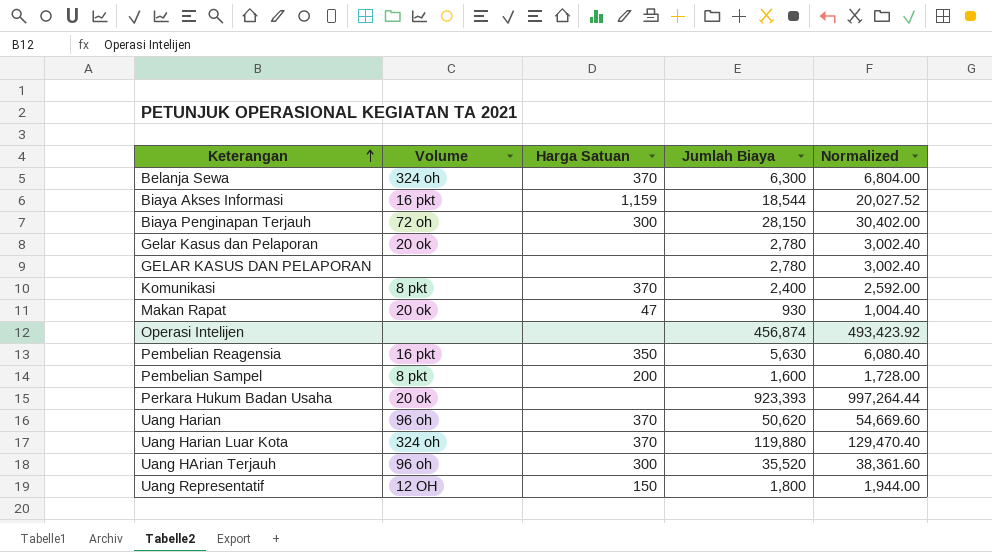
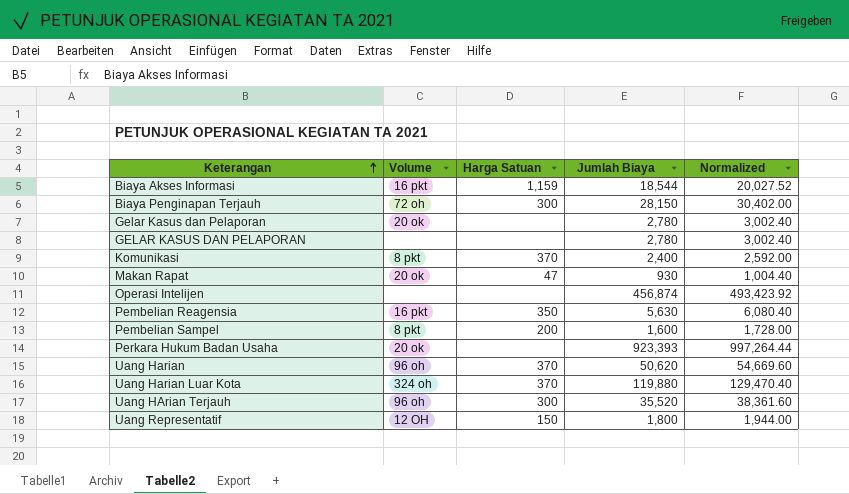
row Belanja Sewa: 324 oh | 370 | 6,300 | 6,804.00 -> none

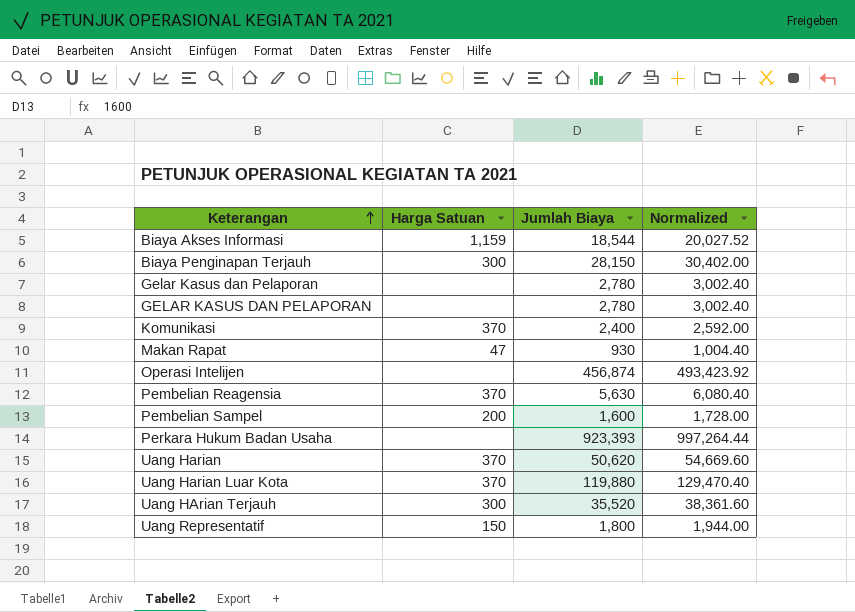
column Volume | position: 2 -> none
Pembelian Reagensia | Harga Satuan: 350 -> 370

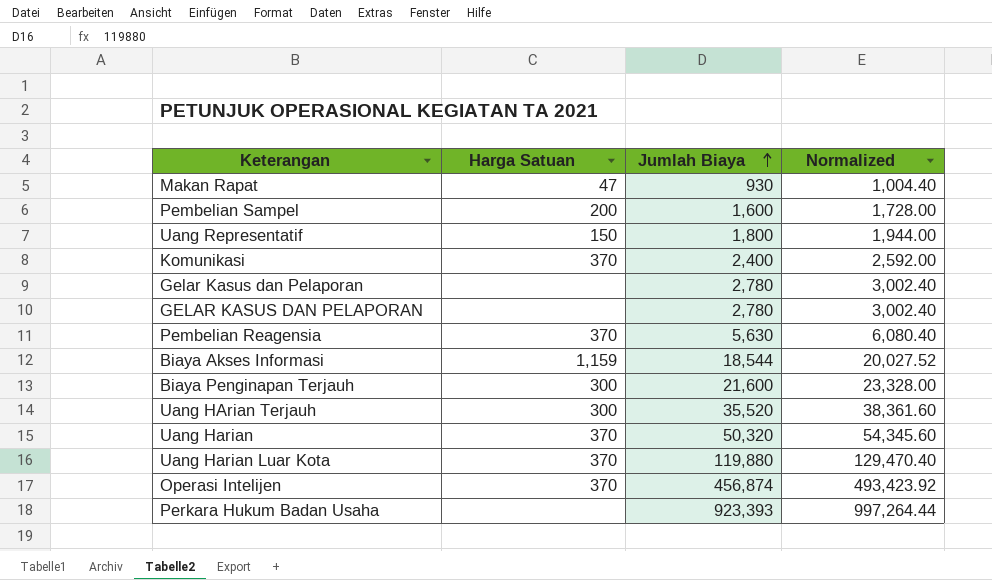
row order: Keterangan ascending -> Jumlah Biaya ascending
Biaya Penginapan Terjauh | Jumlah Biaya: 28,150 -> 21,600
Biaya Penginapan Terjauh | Normalized: 30,402.00 -> 23,328.00
Uang Harian | Jumlah Biaya: 50,620 -> 50,320
Uang Harian | Normalized: 54,669.60 -> 54,345.60
Operasi Intelijen | Harga Satuan: none -> 370

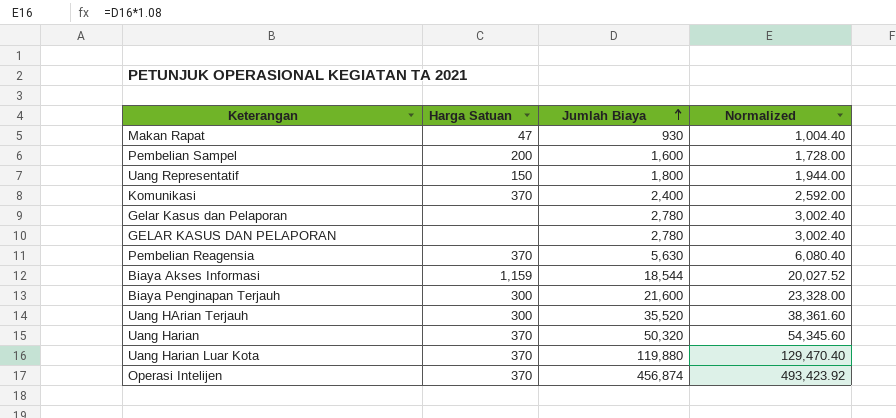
row Perkara Hukum Badan Usaha: none | 923,393 | 997,264.44 -> none

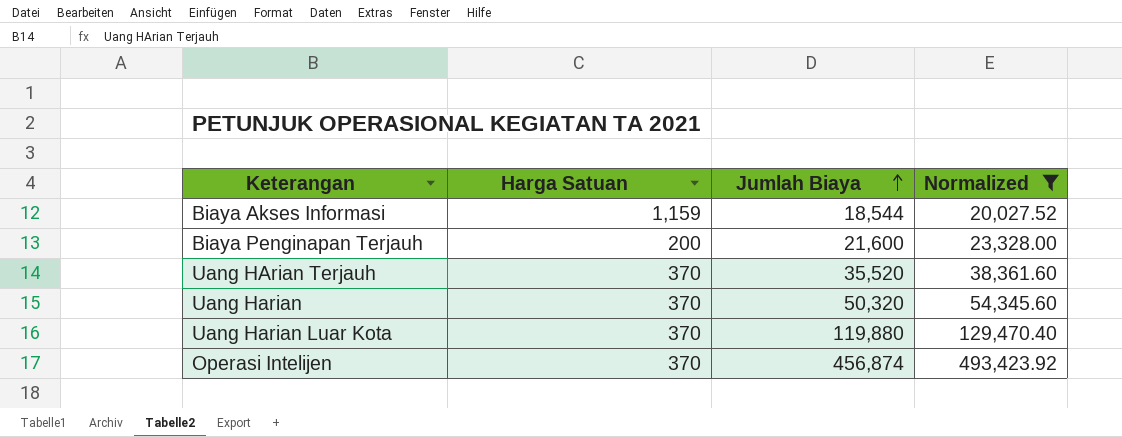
filter: none -> Normalized >= 20,027.52
Biaya Penginapan Terjauh | Harga Satuan: 300 -> 200
Uang HArian Terjauh | Harga Satuan: 300 -> 370

